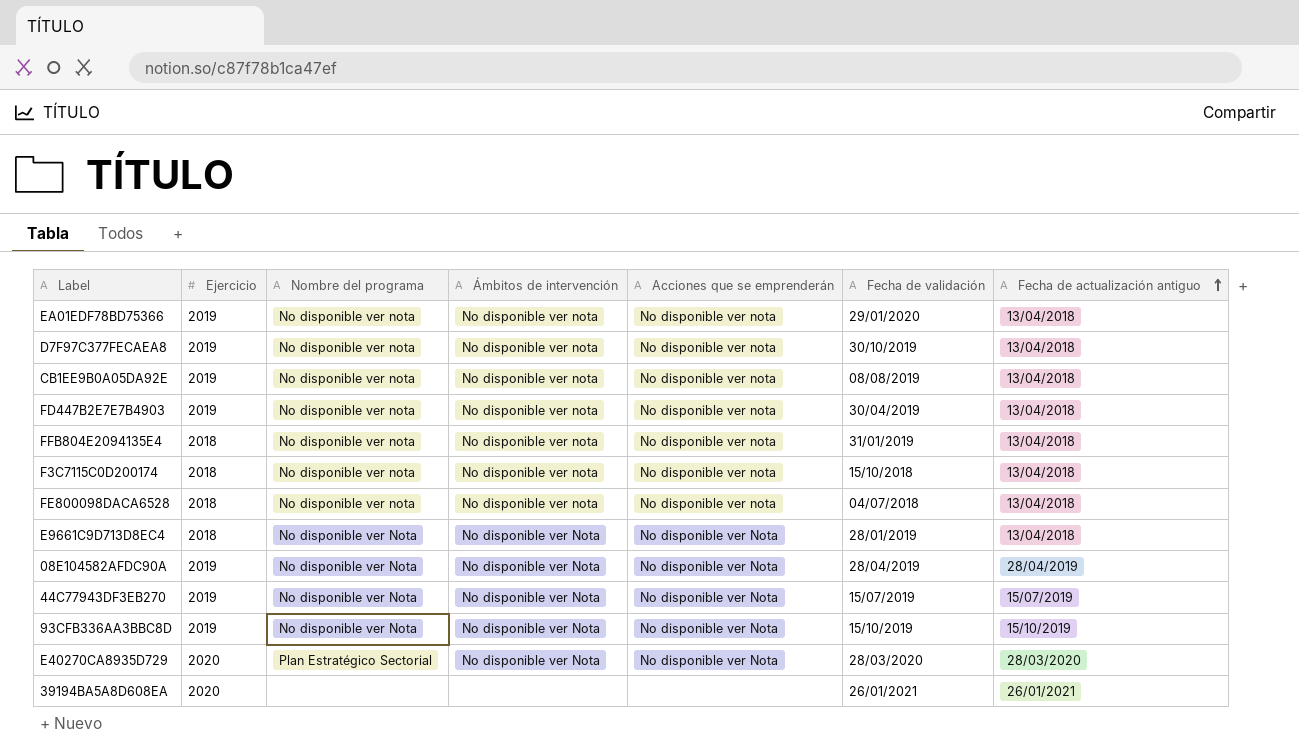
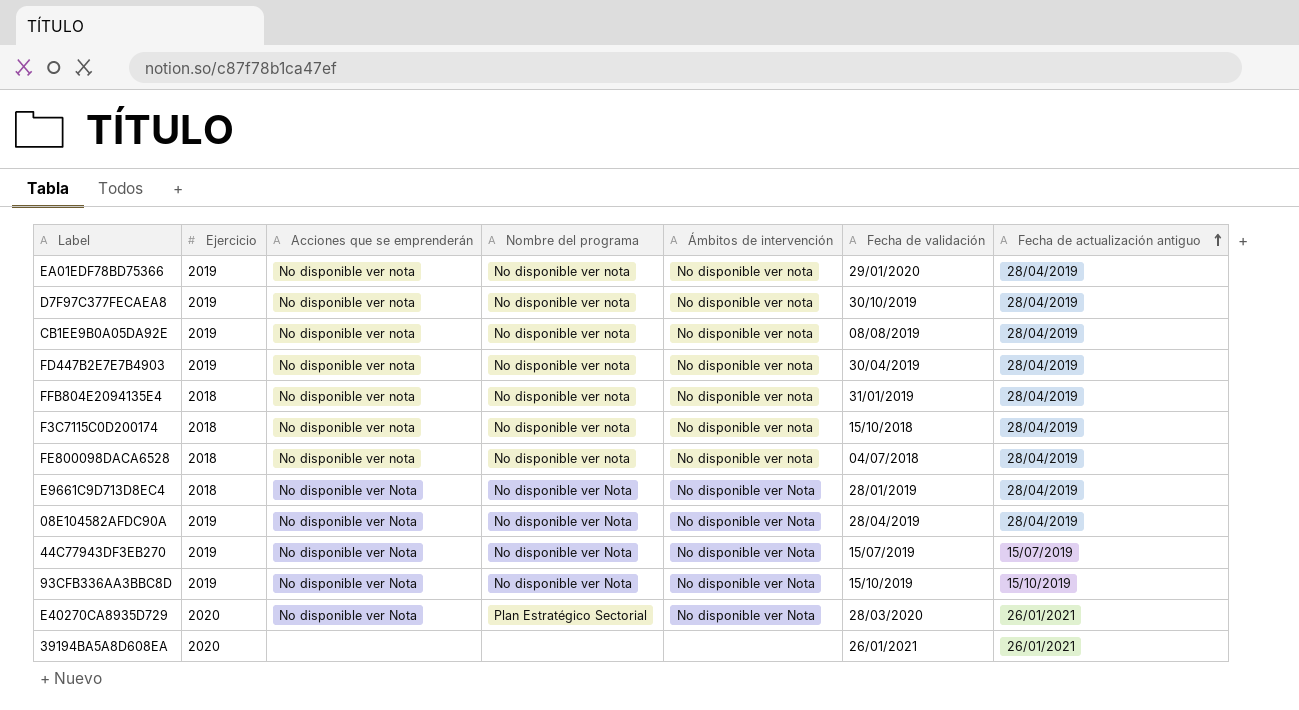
column Acciones que se emprenderán | position: 5 -> 3
EA01EDF78BD75366 | Fecha de actualización antiguo: 13/04/2018 -> 28/04/2019
D7F97C377FECAEA8 | Fecha de actualización antiguo: 13/04/2018 -> 28/04/2019
CB1EE9B0A05DA92E | Fecha de actualización antiguo: 13/04/2018 -> 28/04/2019
FD447B2E7E7B4903 | Fecha de actualización antiguo: 13/04/2018 -> 28/04/2019
FFB804E2094135E4 | Fecha de actualización antiguo: 13/04/2018 -> 28/04/2019
F3C7115C0D200174 | Fecha de actualización antiguo: 13/04/2018 -> 28/04/2019
FE800098DACA6528 | Fecha de actualización antiguo: 13/04/2018 -> 28/04/2019
E9661C9D713D8EC4 | Fecha de actualización antiguo: 13/04/2018 -> 28/04/2019
E40270CA8935D729 | Fecha de actualización antiguo: 28/03/2020 -> 26/01/2021

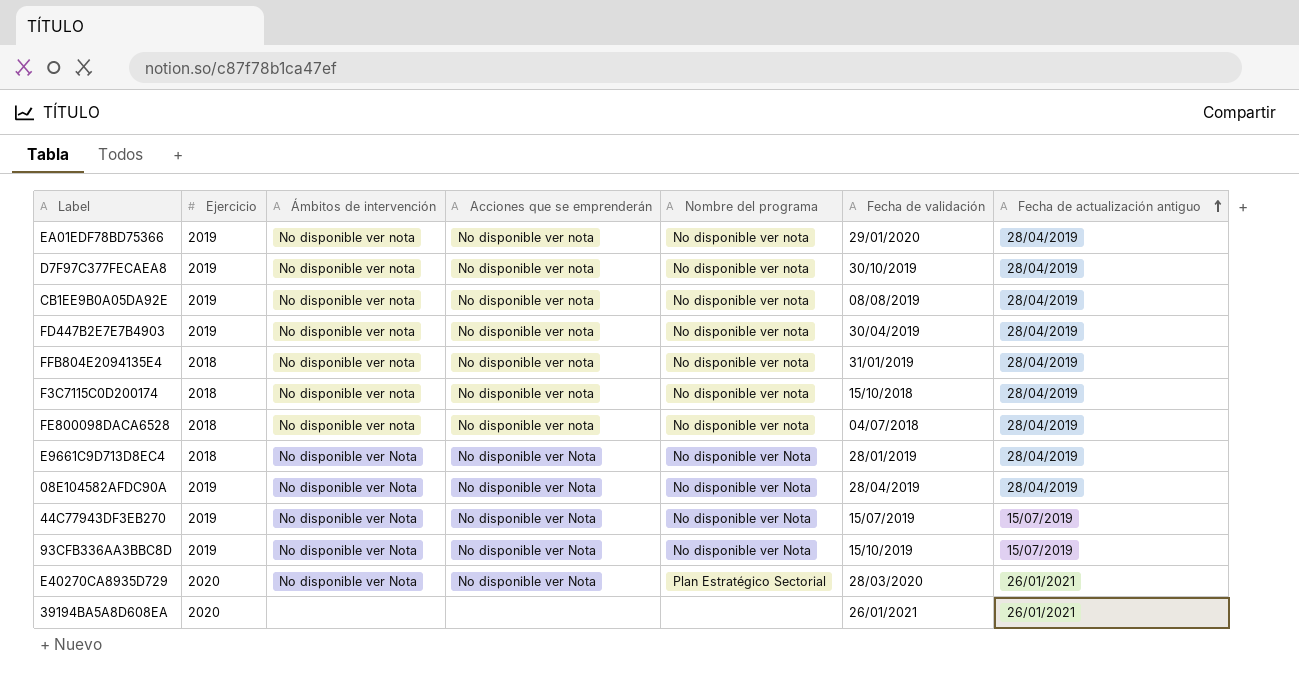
column Ámbitos de intervención | position: 5 -> 3
93CFB336AA3BBC8D | Fecha de actualización antiguo: 15/10/2019 -> 15/07/2019

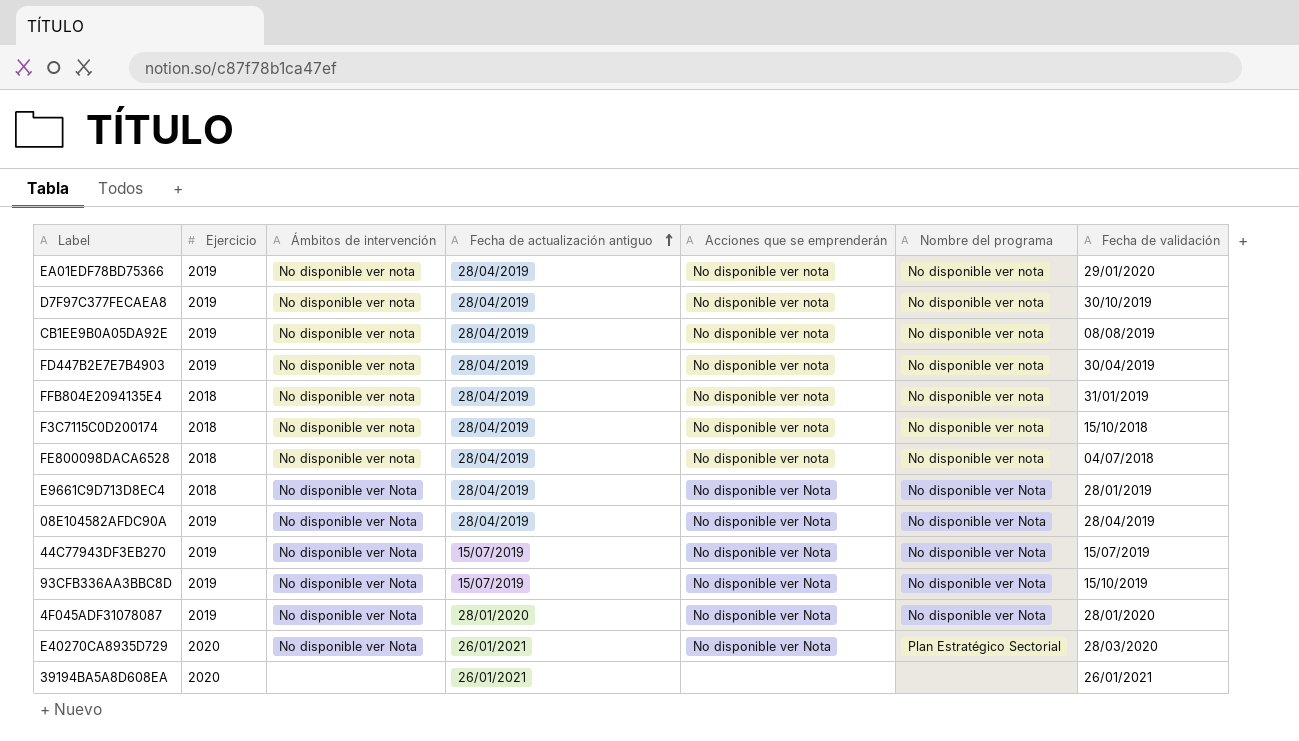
column Fecha de actualización antiguo | position: 7 -> 4
row 4F045ADF31078087: none -> 2019 | No disponible ver Nota | 28/01/2020 | No disponible ver Nota | No disponible ver Nota | 28/01/2020

